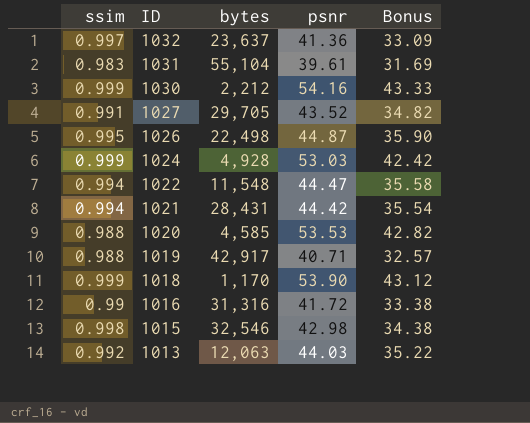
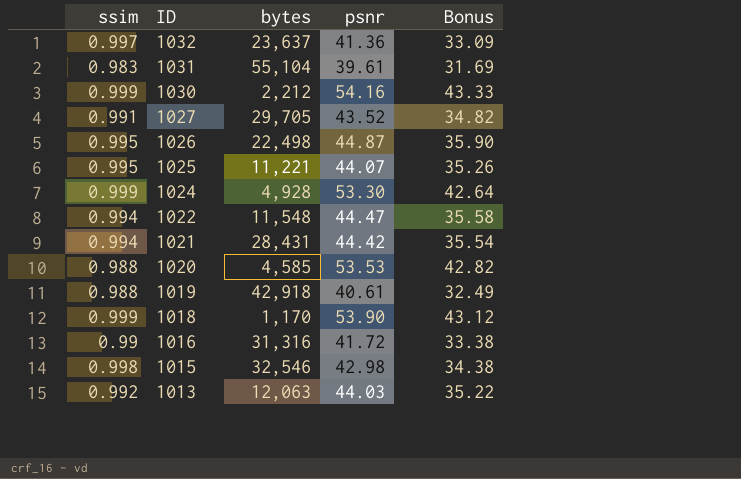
row 1025: none -> 0.995 | 11,221 | 44.07 | 35.26
1024 | psnr: 53.03 -> 53.30
1024 | Bonus: 42.42 -> 42.64
1019 | bytes: 42,917 -> 42,918
1019 | psnr: 40.71 -> 40.61
1019 | Bonus: 32.57 -> 32.49

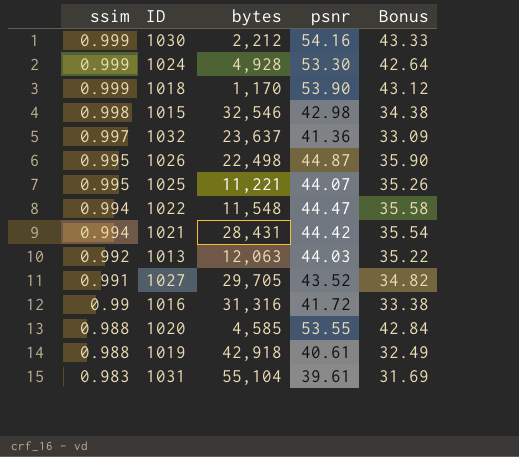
row order: ID descending -> ssim descending
1020 | psnr: 53.53 -> 53.55
1020 | Bonus: 42.82 -> 42.84

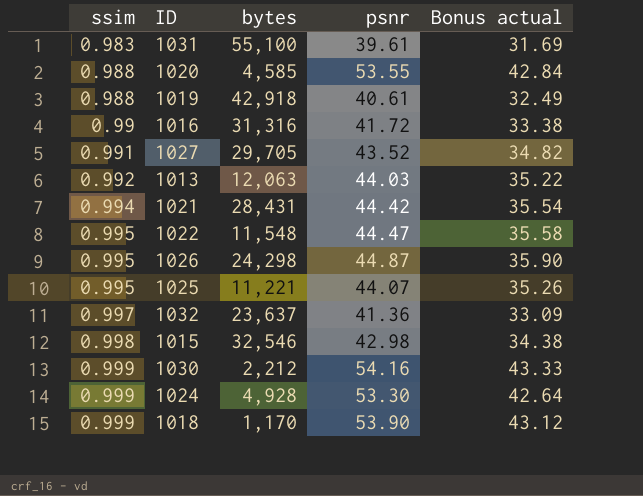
row order: ssim descending -> ssim ascending
column name: Bonus -> Bonus actual
1031 | bytes: 55,104 -> 55,100
1022 | ssim: 0.994 -> 0.995
1026 | bytes: 22,498 -> 24,298

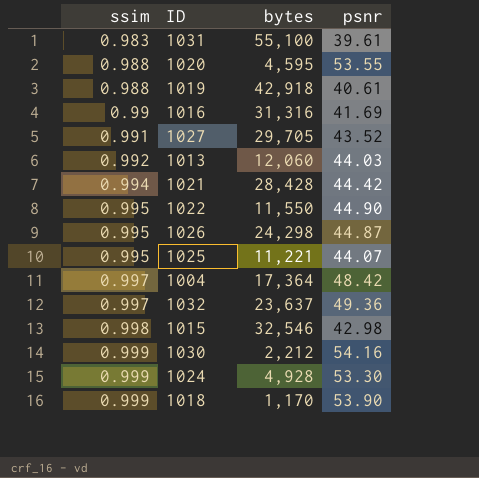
column Bonus actual | formula: [psnr] * 0.8 -> none
1020 | bytes: 4,585 -> 4,595
1016 | psnr: 41.72 -> 41.69
1013 | bytes: 12,063 -> 12,060
1021 | bytes: 28,431 -> 28,428
1022 | bytes: 11,548 -> 11,550
1022 | psnr: 44.47 -> 44.90
row 1004: none -> 0.997 | 17,364 | 48.42
1032 | psnr: 41.36 -> 49.36

